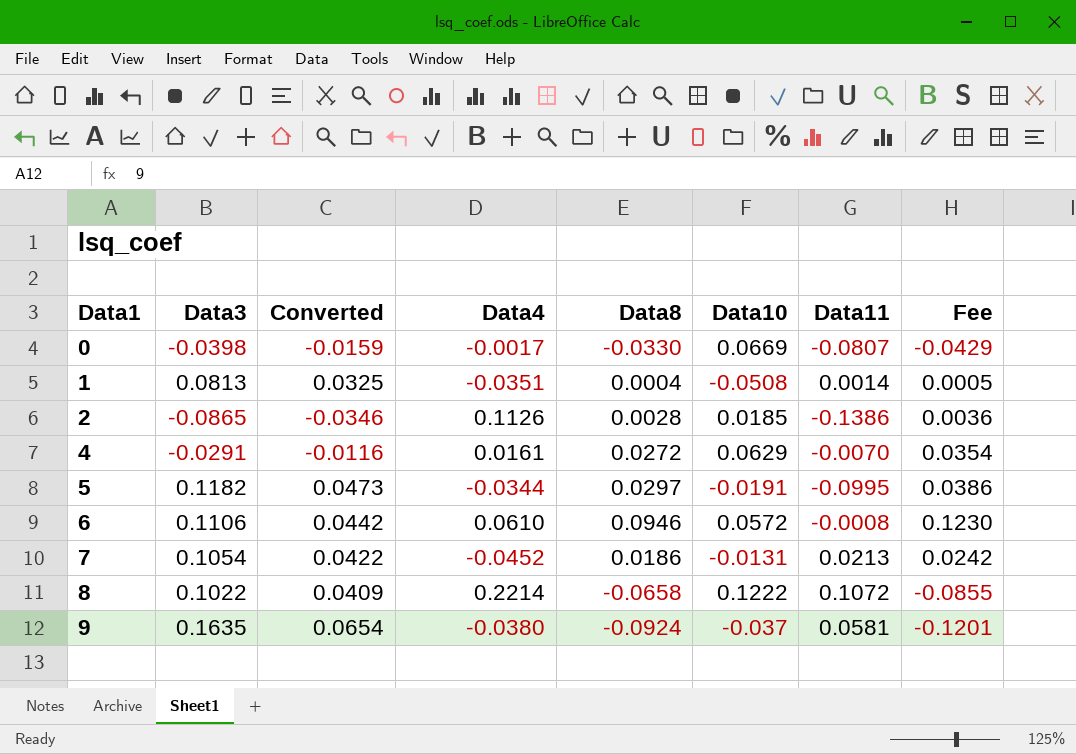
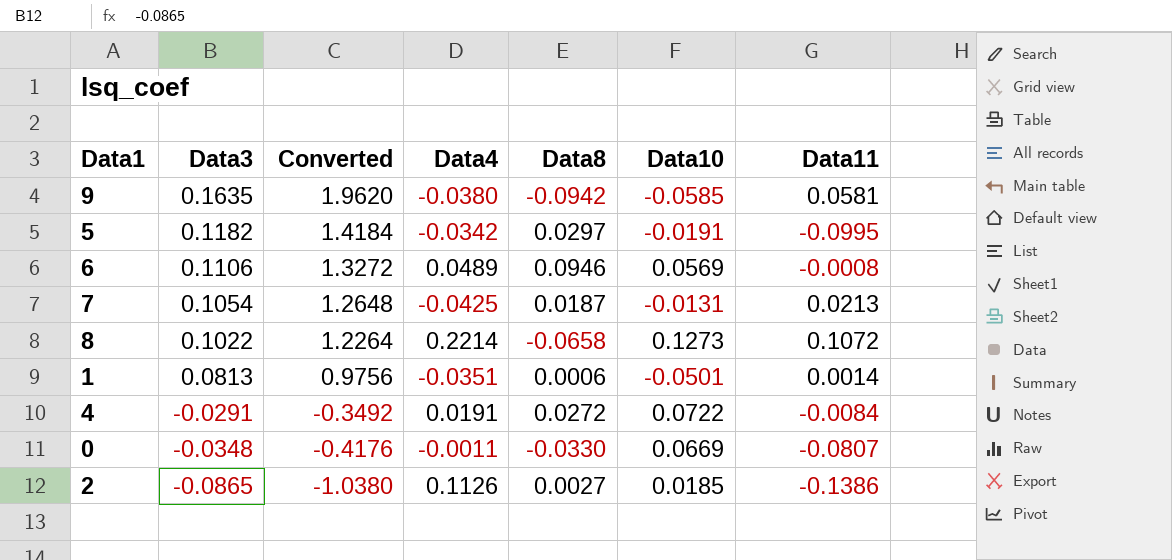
row order: Data1 ascending -> Data3 descending
column Fee | formula: [Data8] * 1.3 -> none
column Converted | formula: [Data3] * 0.4 -> [Data3] * 12
9 | Data8: -0.0924 -> -0.0942
9 | Data10: -0.037 -> -0.0585
5 | Data4: -0.0344 -> -0.0342
6 | Data4: 0.0610 -> 0.0489
6 | Data10: 0.0572 -> 0.0569
7 | Data4: -0.0452 -> -0.0425
7 | Data8: 0.0186 -> 0.0187
8 | Data10: 0.1222 -> 0.1273
1 | Data8: 0.0004 -> 0.0006
1 | Data10: -0.0508 -> -0.0501
4 | Data4: 0.0161 -> 0.0191
4 | Data10: 0.0629 -> 0.0722
4 | Data11: -0.0070 -> -0.0084
0 | Data3: -0.0398 -> -0.0348
0 | Data4: -0.0017 -> -0.0011
2 | Data8: 0.0028 -> 0.0027

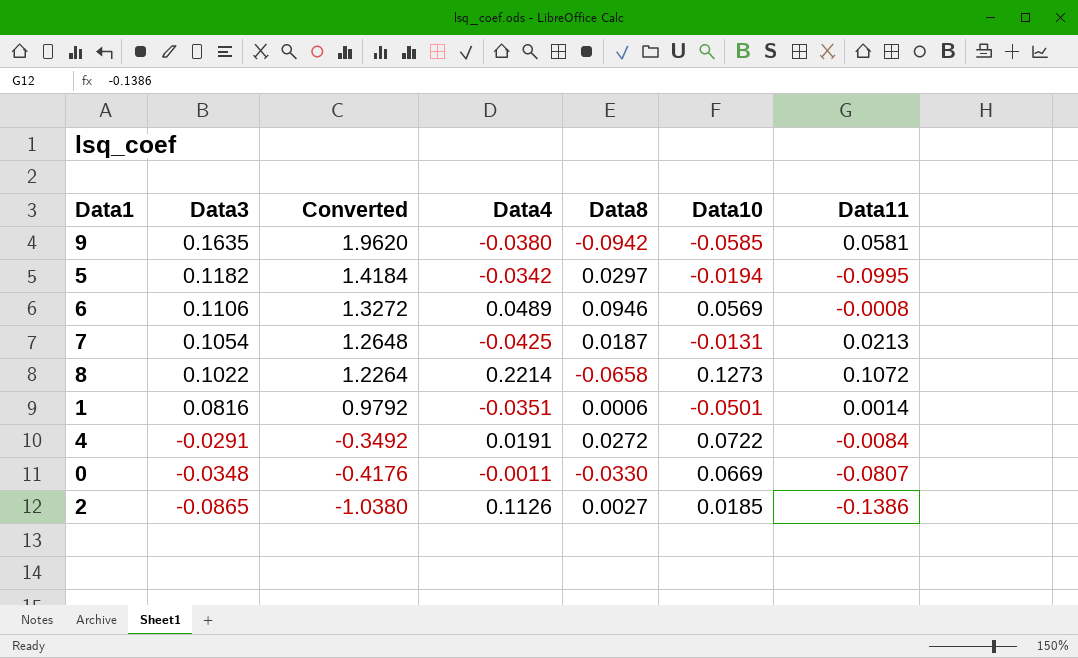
5 | Data10: -0.0191 -> -0.0194
1 | Data3: 0.0813 -> 0.0816
1 | Converted: 0.9756 -> 0.9792

